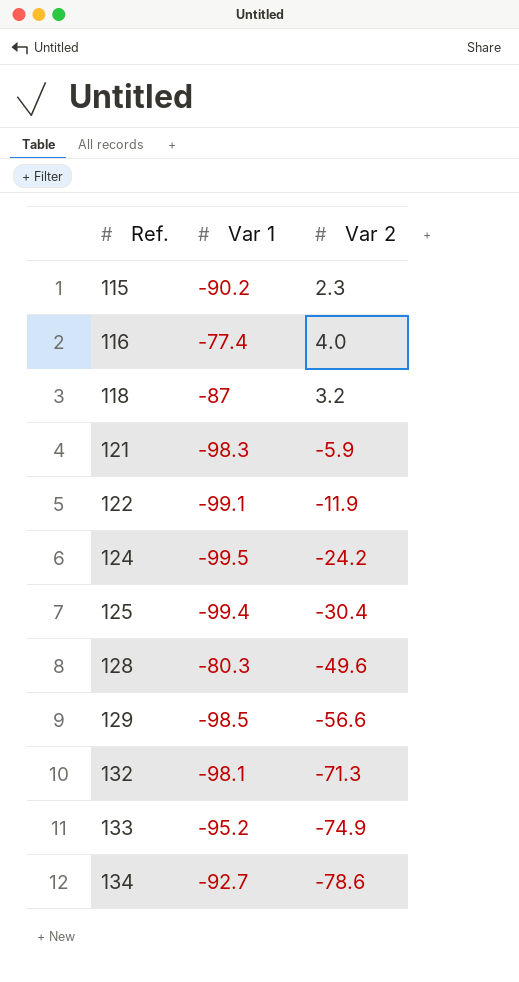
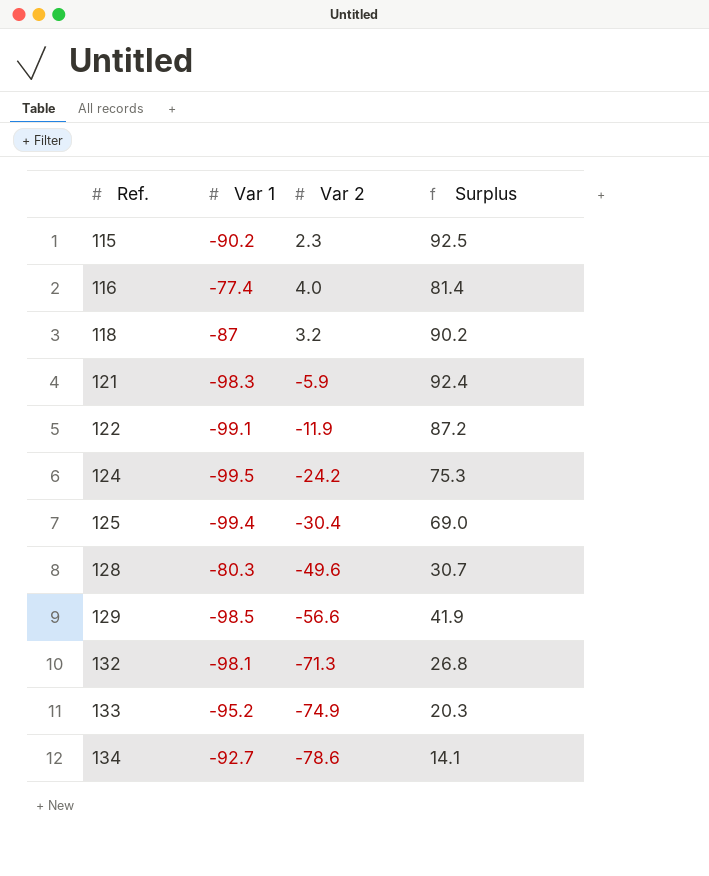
column Surplus | formula: none -> [Var 2] - [Var 1]

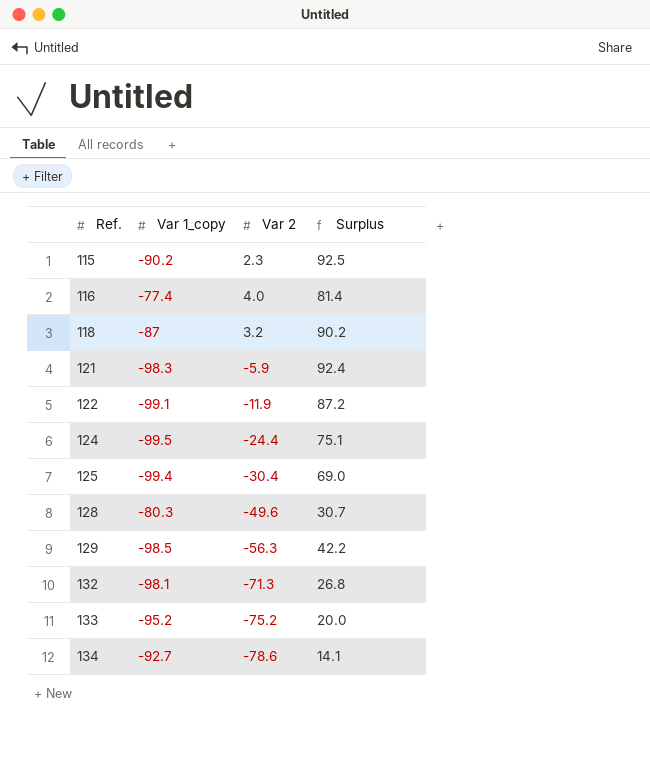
column name: Var 1 -> Var 1_copy
124 | Var 2: -24.2 -> -24.4
124 | Surplus: 75.3 -> 75.1
129 | Var 2: -56.6 -> -56.3
129 | Surplus: 41.9 -> 42.2
133 | Var 2: -74.9 -> -75.2
133 | Surplus: 20.3 -> 20.0

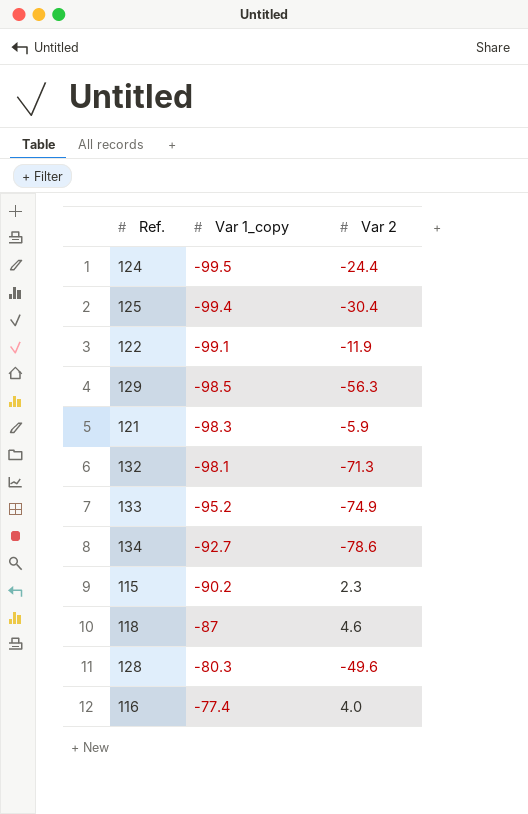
row order: Ref. ascending -> Var 1_copy ascending
column Surplus | formula: [Var 2] - [Var 1_copy] -> none
133 | Var 2: -75.2 -> -74.9
118 | Var 2: 3.2 -> 4.6

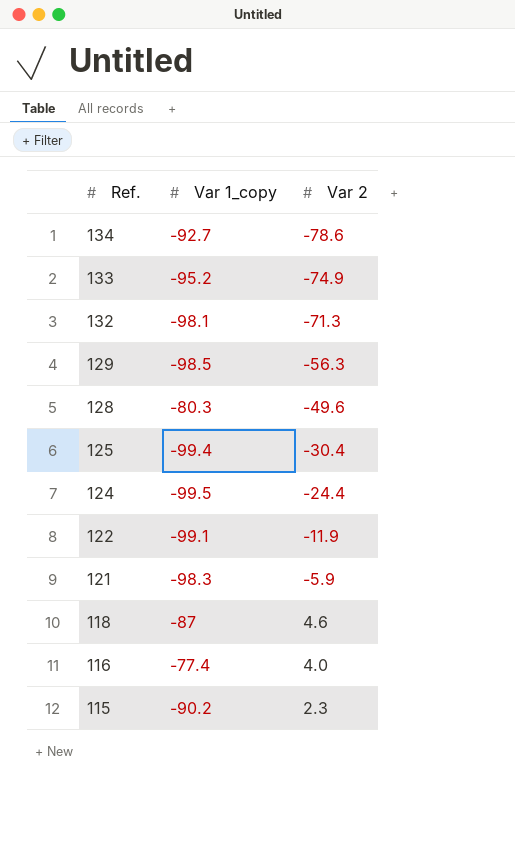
row order: Var 1_copy ascending -> Ref. descending

